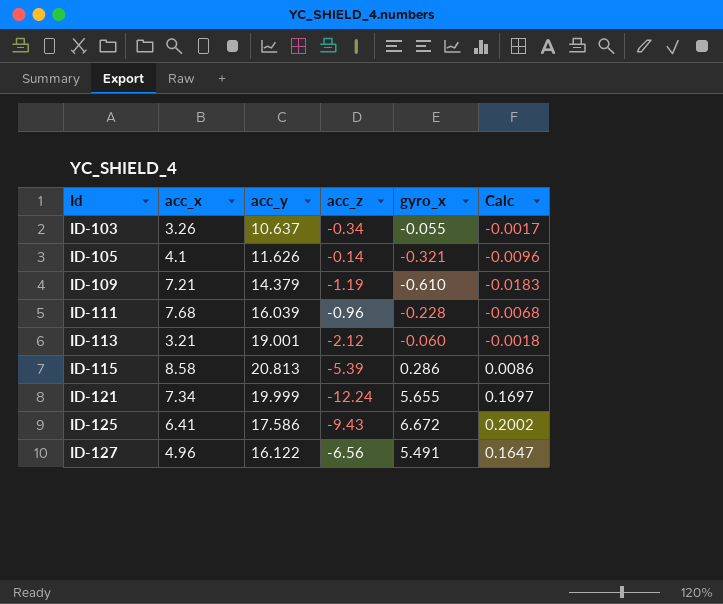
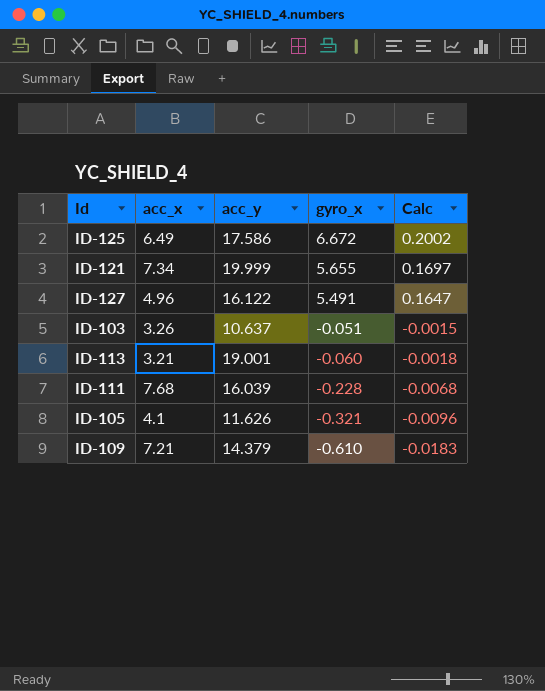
row order: Id ascending -> gyro_x descending
column acc_z | position: 4 -> none
row ID-115: 8.58 | 20.813 | -5.39 | 0.286 | 0.0086 -> none
ID-125 | acc_x: 6.41 -> 6.49
ID-103 | gyro_x: -0.055 -> -0.051
ID-103 | Calc: -0.0017 -> -0.0015

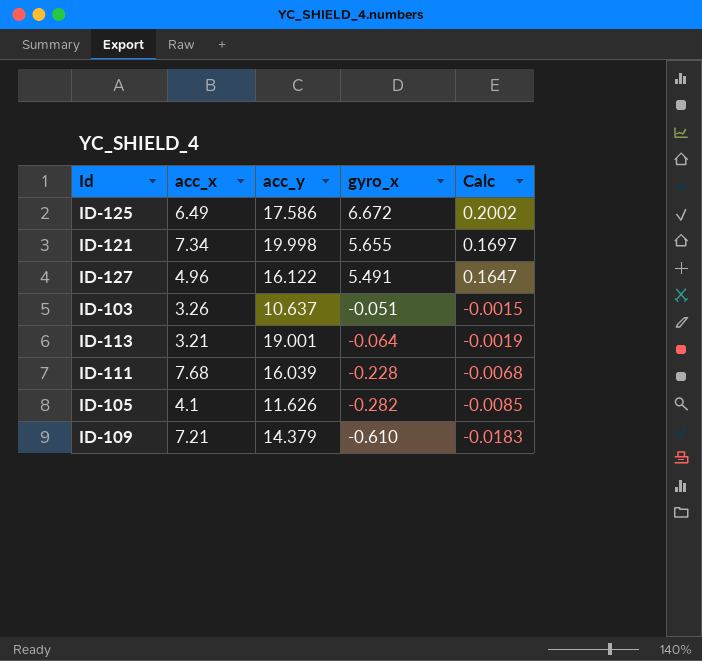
ID-121 | acc_y: 19.999 -> 19.998
ID-113 | gyro_x: -0.060 -> -0.064
ID-113 | Calc: -0.0018 -> -0.0019
ID-105 | gyro_x: -0.321 -> -0.282
ID-105 | Calc: -0.0096 -> -0.0085

